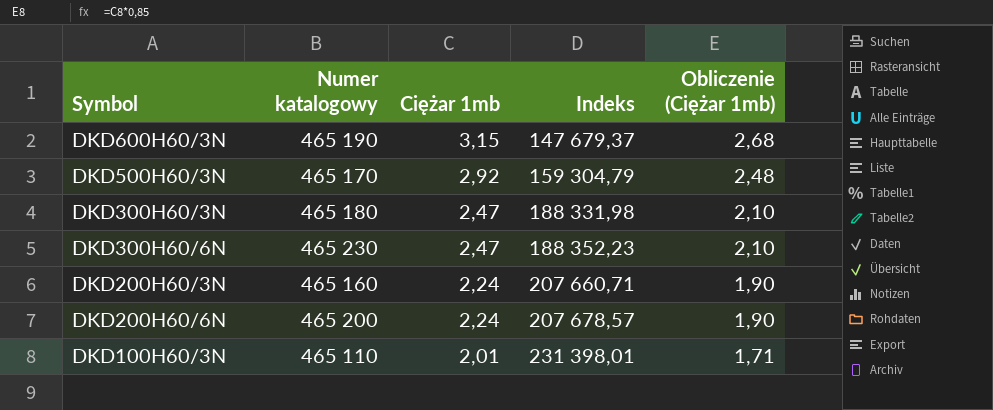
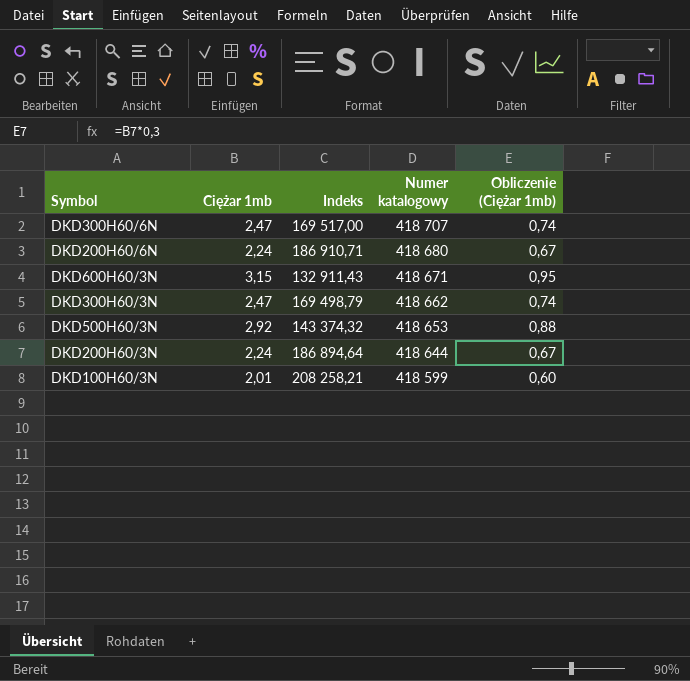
row order: Ciężar 1mb descending -> Numer katalogowy descending
column Numer katalogowy | position: 2 -> 4
column Obliczenie (Ciężar 1mb) | formula: [Ciężar 1mb] * 0,85 -> [Ciężar 1mb] * 0,3
DKD300H60/6N | Indeks: 188 352,23 -> 169 517,00
DKD300H60/6N | Numer katalogowy: 465 230 -> 418 707
DKD200H60/6N | Indeks: 207 678,57 -> 186 910,71
DKD200H60/6N | Numer katalogowy: 465 200 -> 418 680
DKD600H60/3N | Indeks: 147 679,37 -> 132 911,43
DKD600H60/3N | Numer katalogowy: 465 190 -> 418 671
DKD300H60/3N | Indeks: 188 331,98 -> 169 498,79
DKD300H60/3N | Numer katalogowy: 465 180 -> 418 662
DKD500H60/3N | Indeks: 159 304,79 -> 143 374,32
DKD500H60/3N | Numer katalogowy: 465 170 -> 418 653
DKD200H60/3N | Indeks: 207 660,71 -> 186 894,64
DKD200H60/3N | Numer katalogowy: 465 160 -> 418 644
DKD100H60/3N | Indeks: 231 398,01 -> 208 258,21
DKD100H60/3N | Numer katalogowy: 465 110 -> 418 599

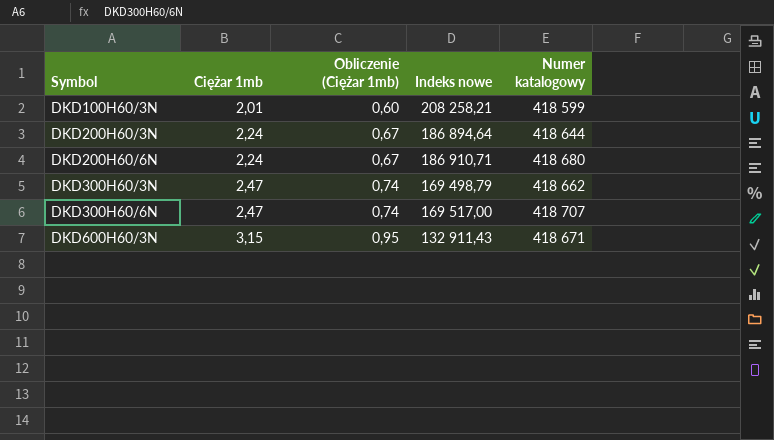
row order: Numer katalogowy descending -> Symbol ascending
column Obliczenie (Ciężar 1mb) | position: 5 -> 3
column name: Indeks -> Indeks nowe
row DKD500H60/3N: 2,92 | 143 374,32 | 418 653 | 0,88 -> none

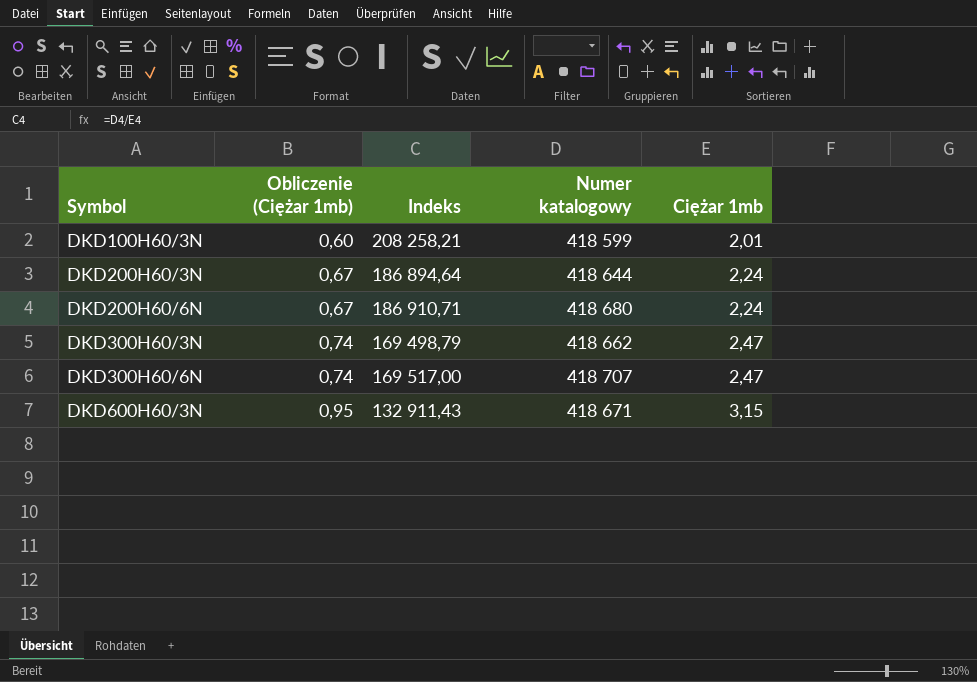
column name: Indeks nowe -> Indeks
column Ciężar 1mb | position: 2 -> 5

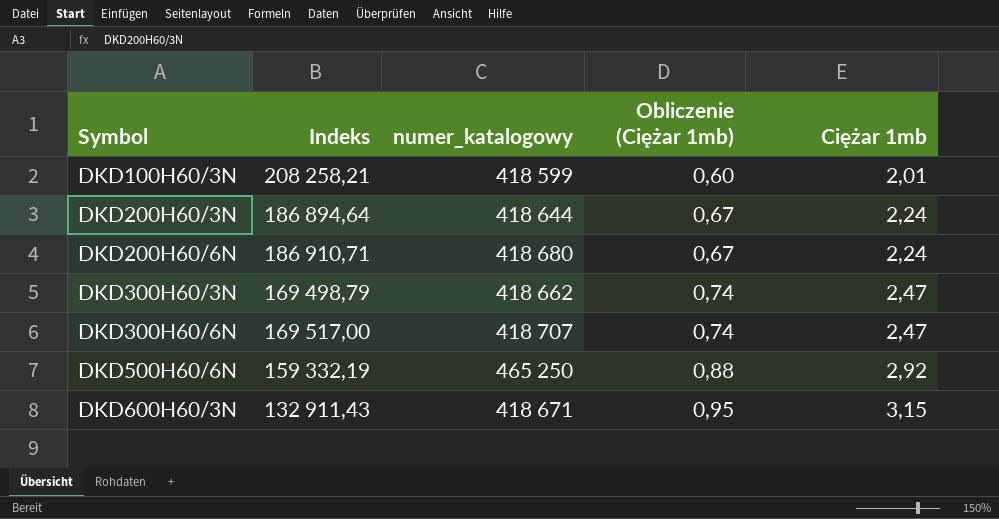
column name: Numer katalogowy -> numer_katalogowy
column Obliczenie (Ciężar 1mb) | position: 2 -> 4
row DKD500H60/6N: none -> 159 332,19 | 465 250 | 0,88 | 2,92

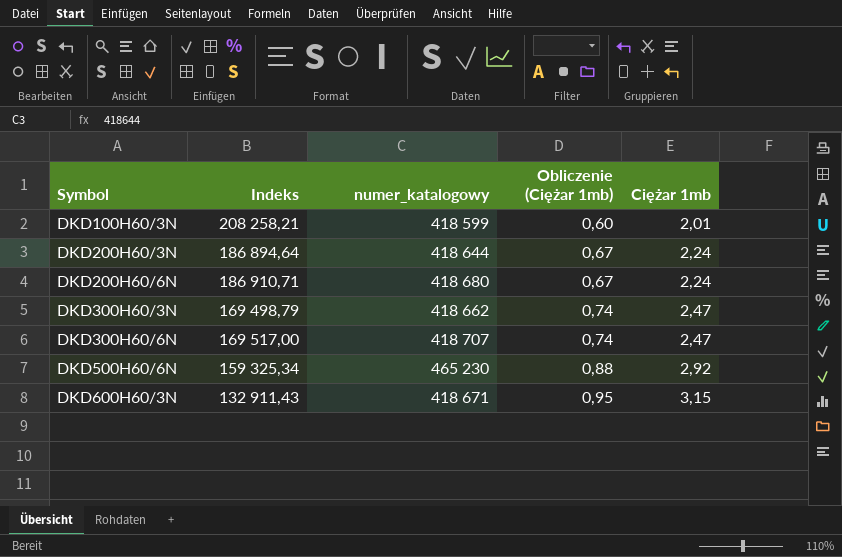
DKD500H60/6N | Indeks: 159 332,19 -> 159 325,34
DKD500H60/6N | numer_katalogowy: 465 250 -> 465 230

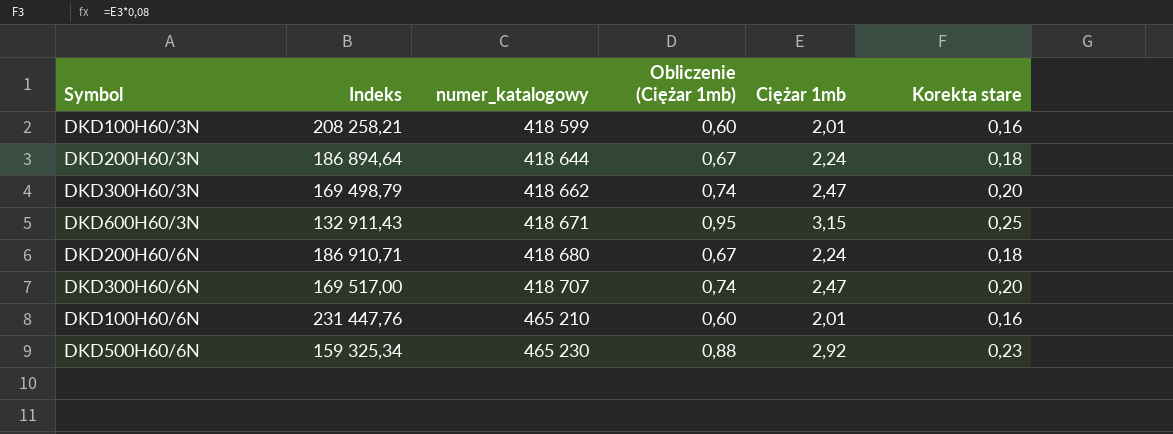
row order: Symbol ascending -> numer_katalogowy ascending
column Korekta stare | formula: none -> [Ciężar 1mb] * 0,08
row DKD100H60/6N: none -> 231 447,76 | 465 210 | 0,60 | 2,01 | 0,16

